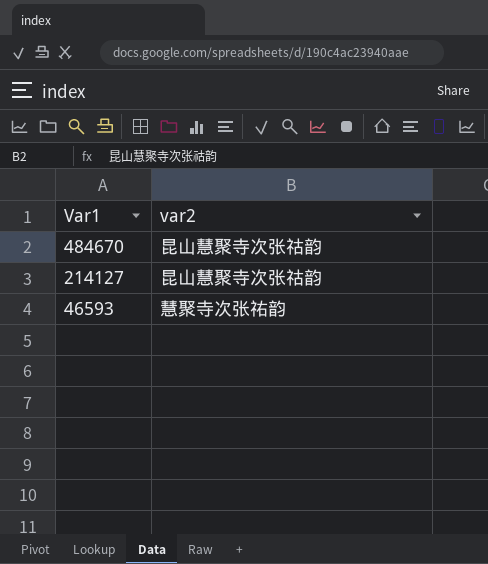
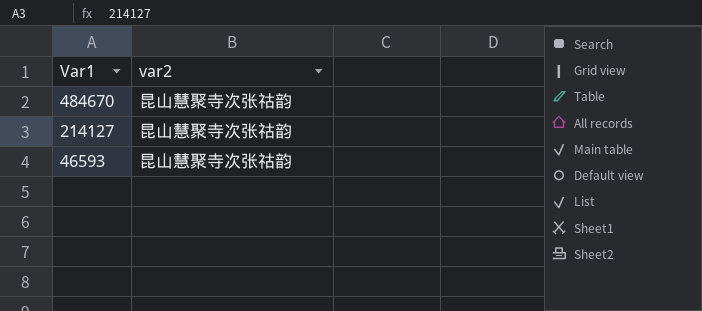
46593 | var2: 慧聚寺次张祐韵 -> 昆山慧聚寺次张祜韵

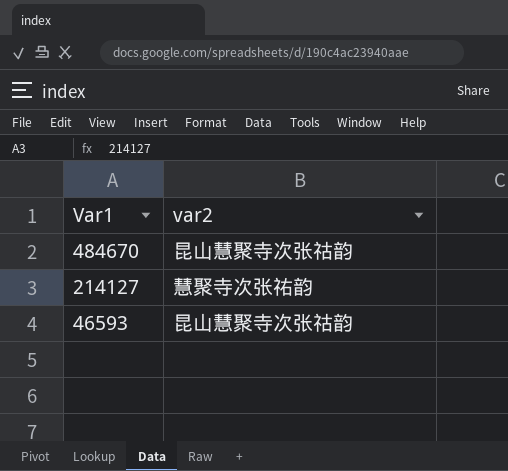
214127 | var2: 昆山慧聚寺次张祜韵 -> 慧聚寺次张祐韵

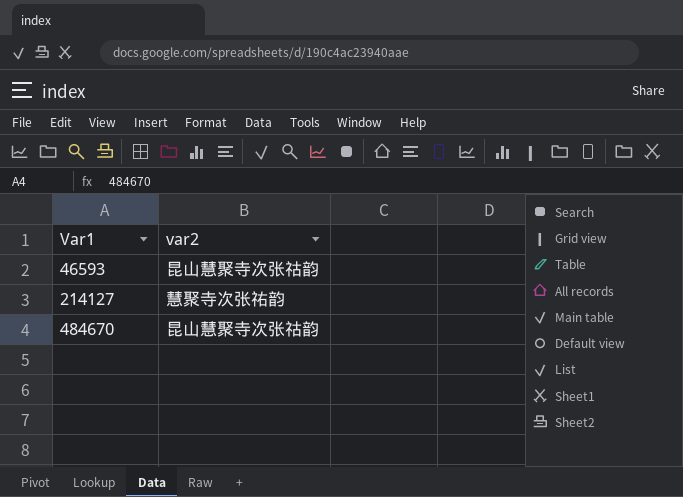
row order: Var1 descending -> Var1 ascending

